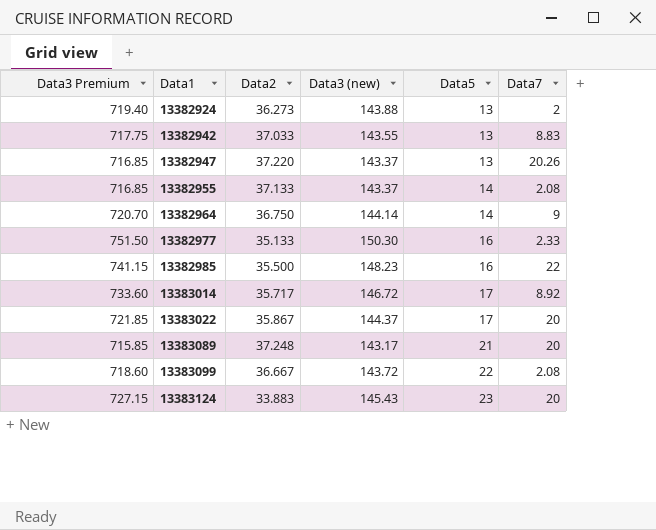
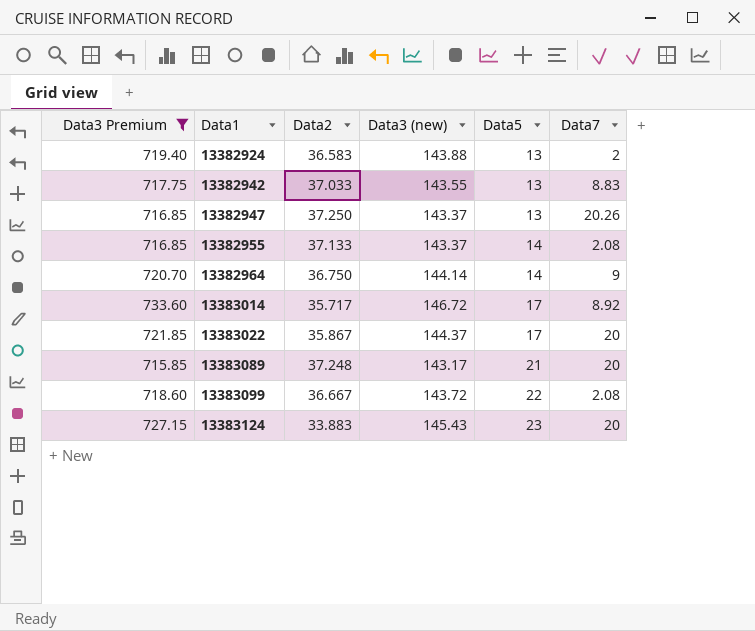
filter: none -> Data3 Premium <= 733.60
13382924 | Data2: 36.273 -> 36.583
13382947 | Data2: 37.220 -> 37.250

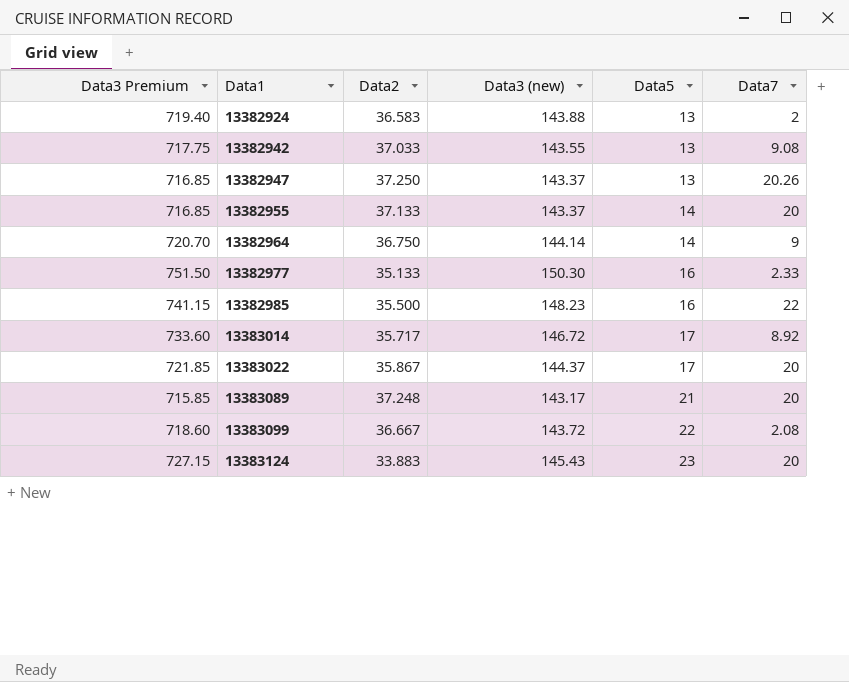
filter: Data3 Premium <= 733.60 -> none
13382942 | Data7: 8.83 -> 9.08
13382955 | Data7: 2.08 -> 20

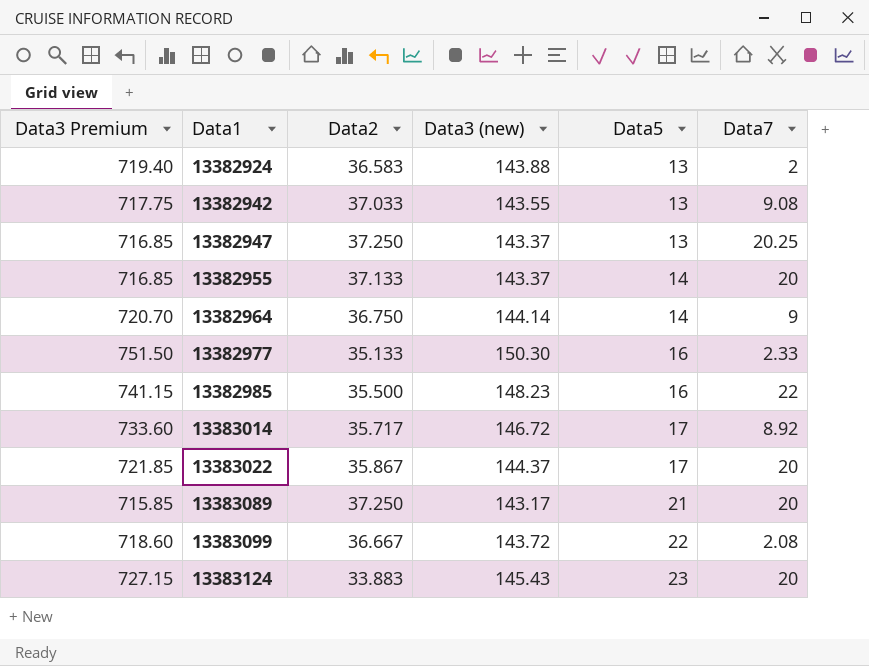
13382947 | Data7: 20.26 -> 20.25
13383089 | Data2: 37.248 -> 37.250

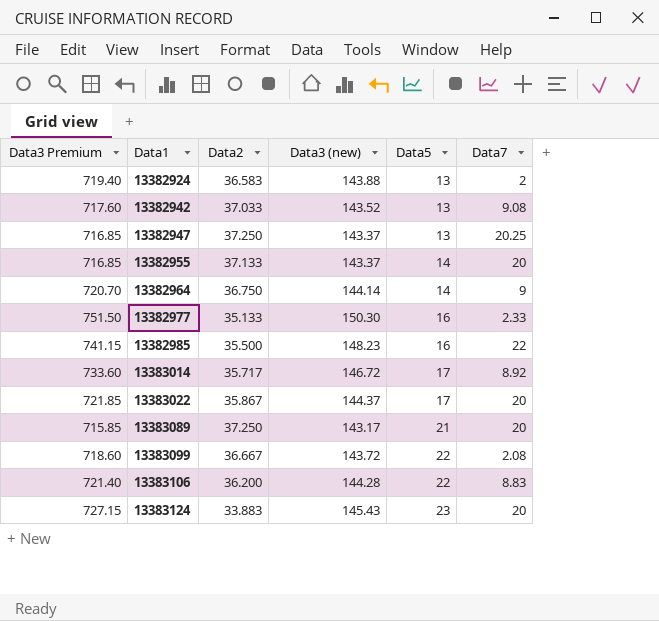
13382942 | Data3 Premium: 717.75 -> 717.60
13382942 | Data3 (new): 143.55 -> 143.52
row 13383106: none -> 721.40 | 36.200 | 144.28 | 22 | 8.83

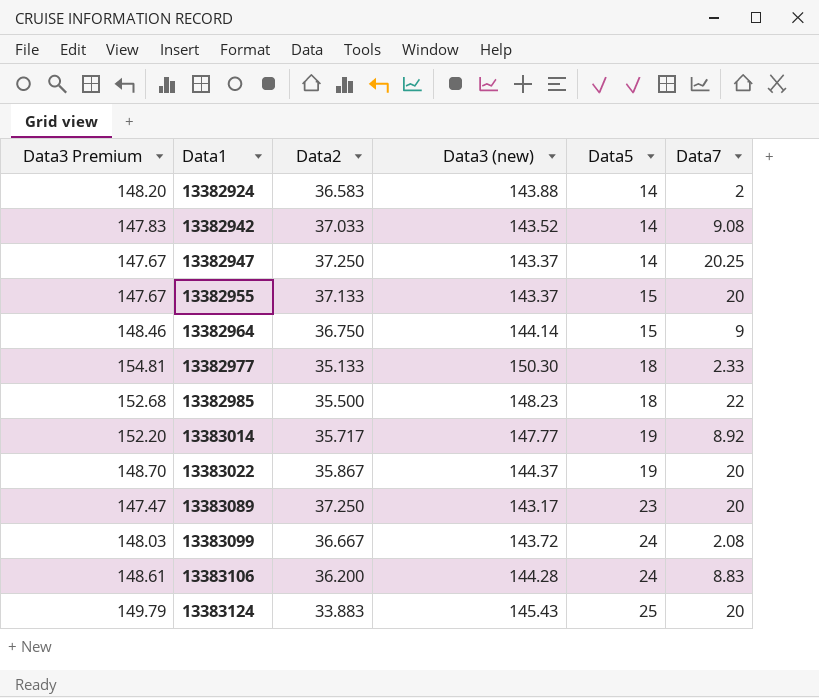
column Data3 Premium | formula: [Data3 (new)] * 5 -> [Data3 (new)] * 1.03
13382924 | Data5: 13 -> 14
13382942 | Data5: 13 -> 14
13382947 | Data5: 13 -> 14
13382955 | Data5: 14 -> 15
13382964 | Data5: 14 -> 15
13382977 | Data5: 16 -> 18
13382985 | Data5: 16 -> 18
13383014 | Data3 (new): 146.72 -> 147.77
13383014 | Data5: 17 -> 19
13383022 | Data5: 17 -> 19
13383089 | Data5: 21 -> 23
13383099 | Data5: 22 -> 24
13383106 | Data5: 22 -> 24
13383124 | Data5: 23 -> 25

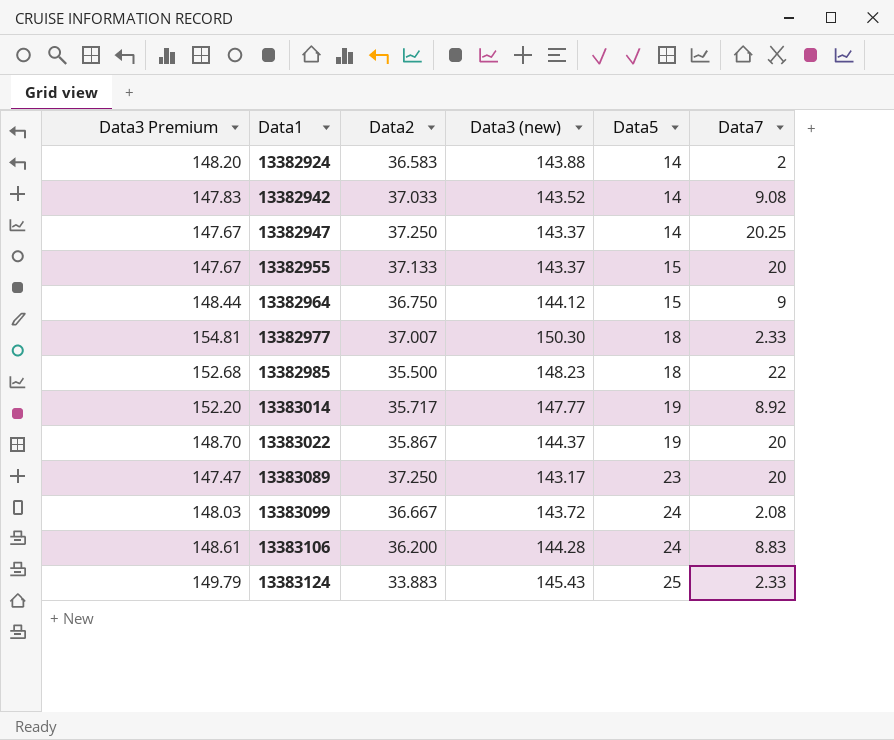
13382964 | Data3 Premium: 148.46 -> 148.44
13382964 | Data3 (new): 144.14 -> 144.12
13382977 | Data2: 35.133 -> 37.007
13383124 | Data7: 20 -> 2.33

